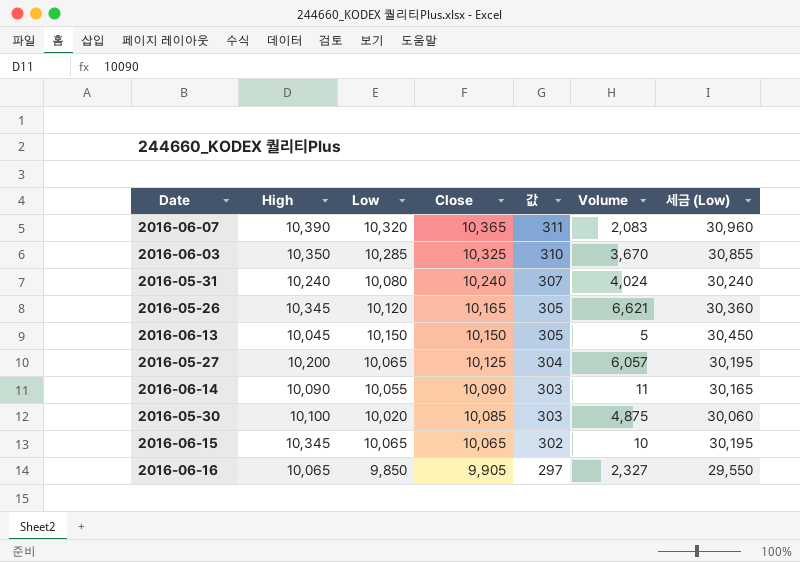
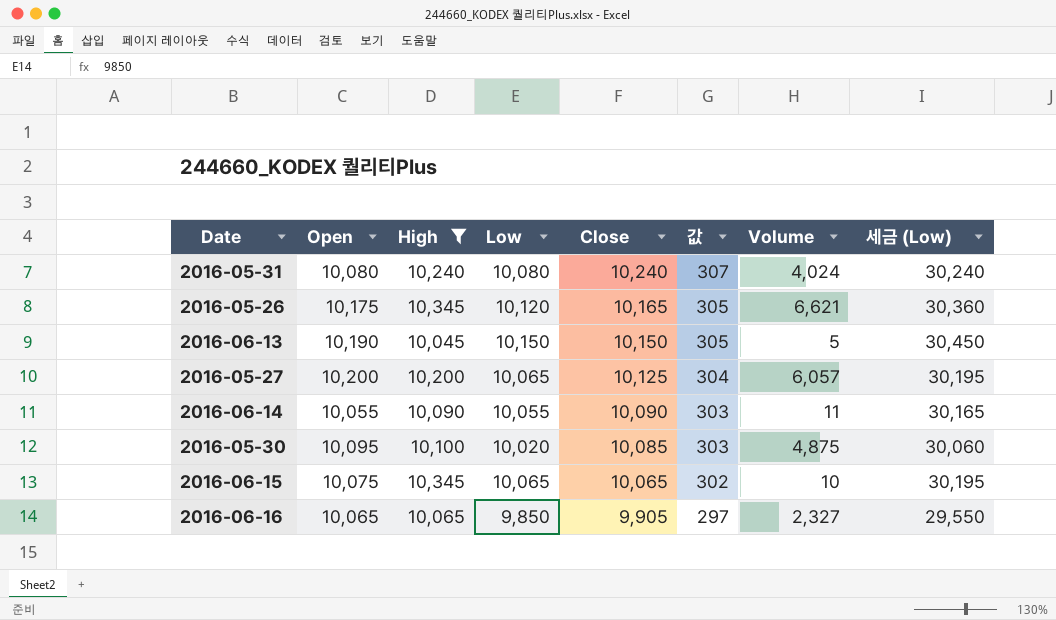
filter: none -> High <= 10,345
column Open | position: none -> 2

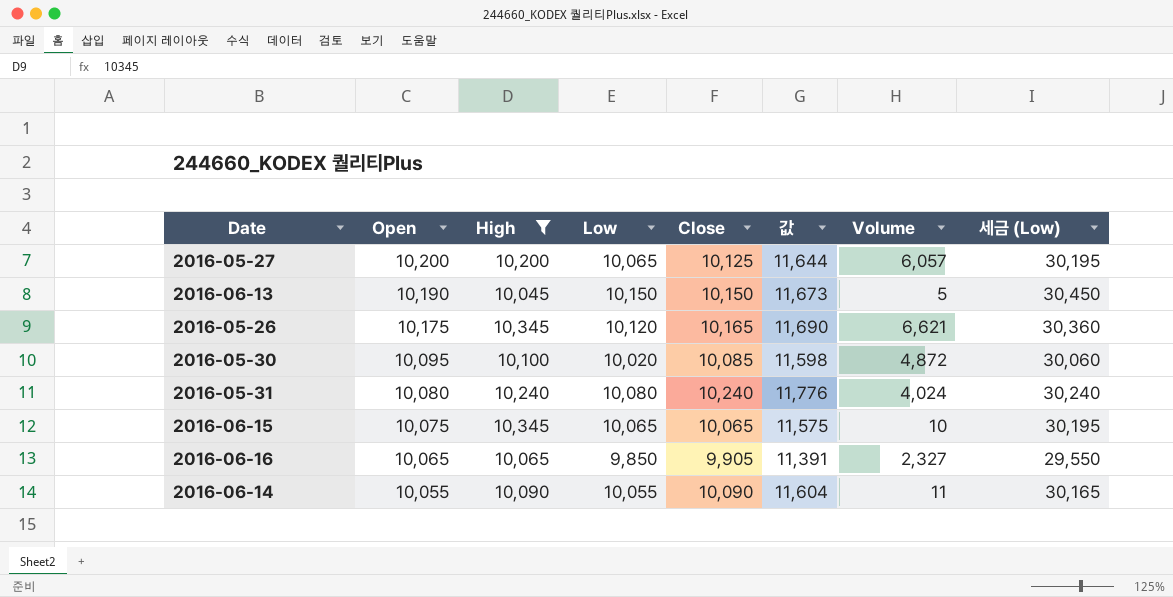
row order: Close descending -> Open descending
column 값 | formula: [Close] * 0.03 -> [Close] * 1.15
2016-05-30 | Volume: 4,875 -> 4,872

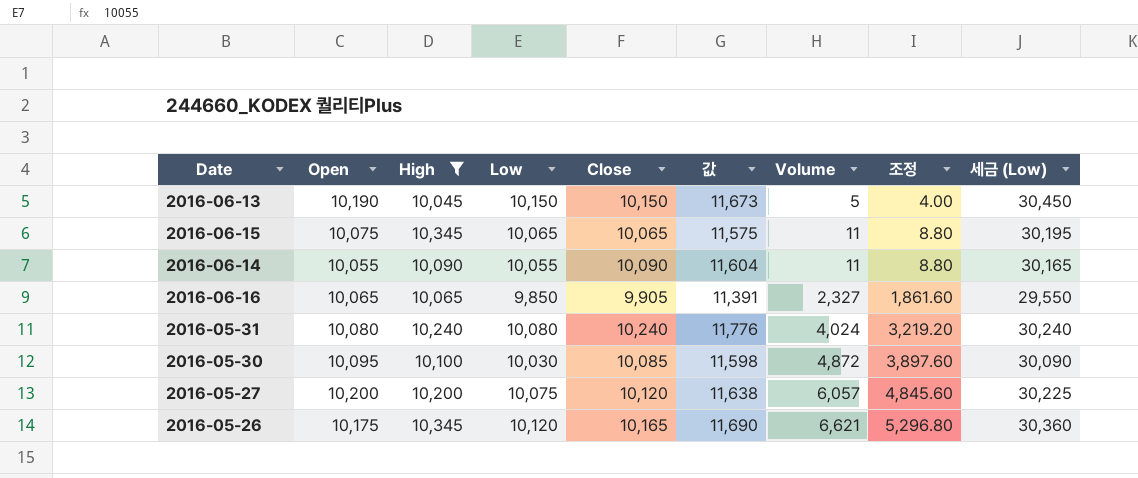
row order: Open descending -> Volume ascending
column 조정 | formula: none -> [Volume] * 0.8
2016-06-15 | Volume: 10 -> 11
2016-05-30 | Low: 10,020 -> 10,030
2016-05-30 | 세금 (Low): 30,060 -> 30,090
2016-05-27 | Low: 10,065 -> 10,075
2016-05-27 | Close: 10,125 -> 10,120
2016-05-27 | 값: 11,644 -> 11,638
2016-05-27 | 세금 (Low): 30,195 -> 30,225

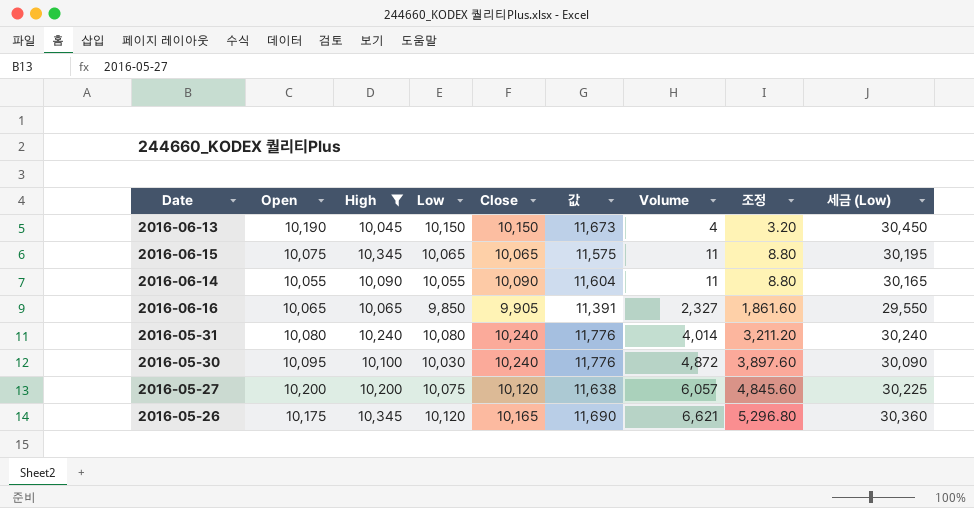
2016-06-13 | Volume: 5 -> 4
2016-06-13 | 조정: 4.00 -> 3.20
2016-05-31 | Volume: 4,024 -> 4,014
2016-05-31 | 조정: 3,219.20 -> 3,211.20
2016-05-30 | Close: 10,085 -> 10,240
2016-05-30 | 값: 11,598 -> 11,776

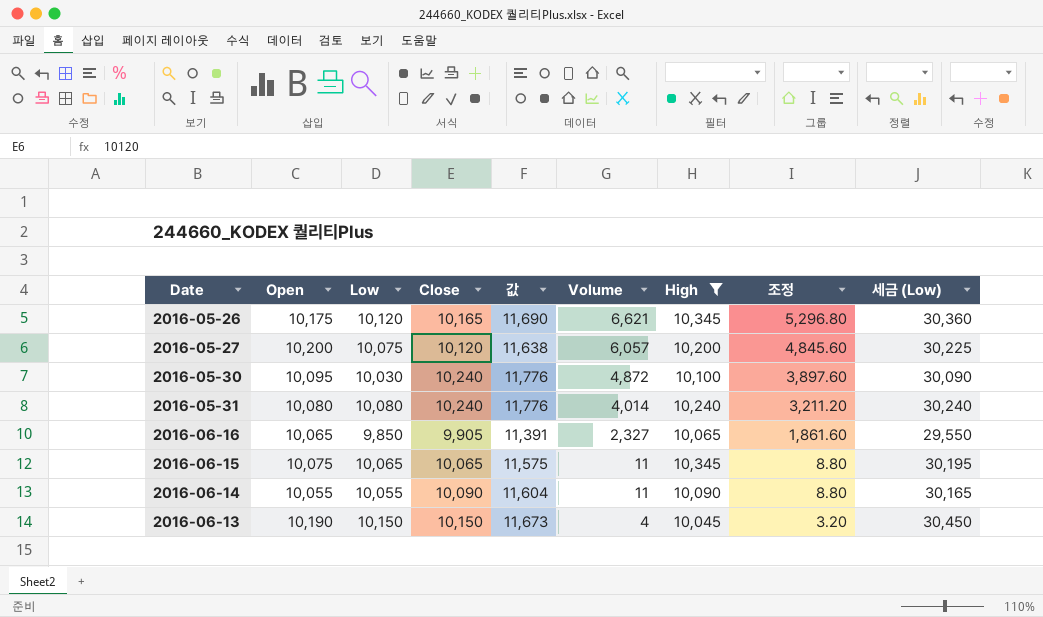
row order: Volume ascending -> Volume descending
column High | position: 3 -> 7

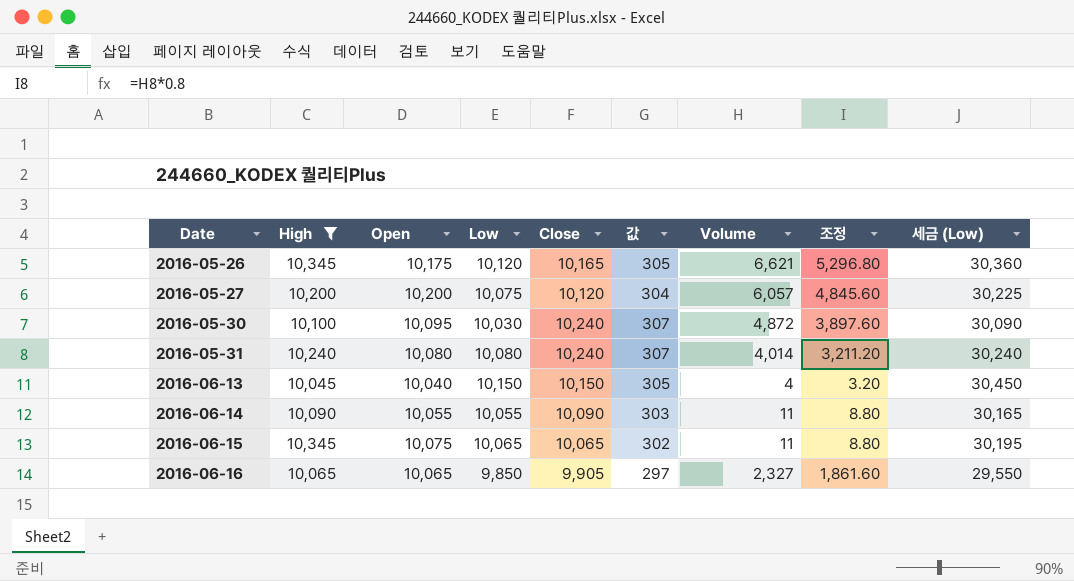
row order: Volume descending -> Date ascending
column High | position: 7 -> 2
column 값 | formula: [Close] * 1.15 -> [Close] * 0.03
2016-06-13 | Open: 10,190 -> 10,040

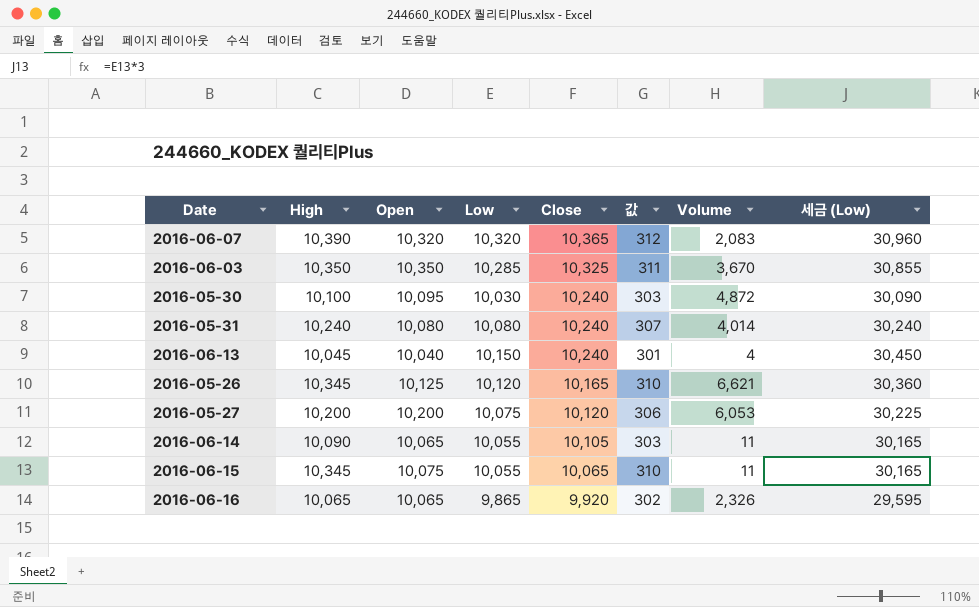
filter: High <= 10,345 -> none
row order: Date ascending -> Close descending
column 조정 | formula: [Volume] * 0.8 -> none
column 값 | formula: [Close] * 0.03 -> [High] * 0.03
2016-06-13 | Close: 10,150 -> 10,240
2016-05-26 | Open: 10,175 -> 10,125
2016-05-27 | Volume: 6,057 -> 6,053
2016-06-14 | Open: 10,055 -> 10,065
2016-06-14 | Close: 10,090 -> 10,105
2016-06-15 | Low: 10,065 -> 10,055
2016-06-15 | 세금 (Low): 30,195 -> 30,165
2016-06-16 | Low: 9,850 -> 9,865
2016-06-16 | Close: 9,905 -> 9,920
2016-06-16 | Volume: 2,327 -> 2,326
2016-06-16 | 세금 (Low): 29,550 -> 29,595

